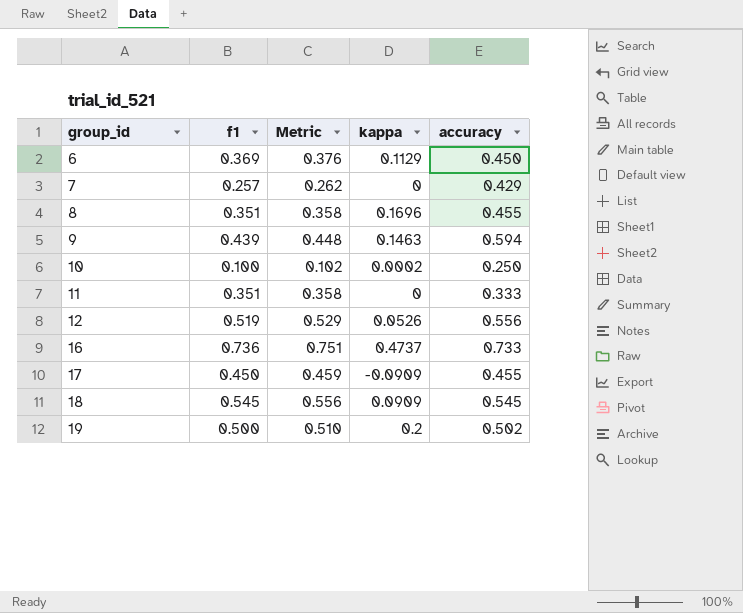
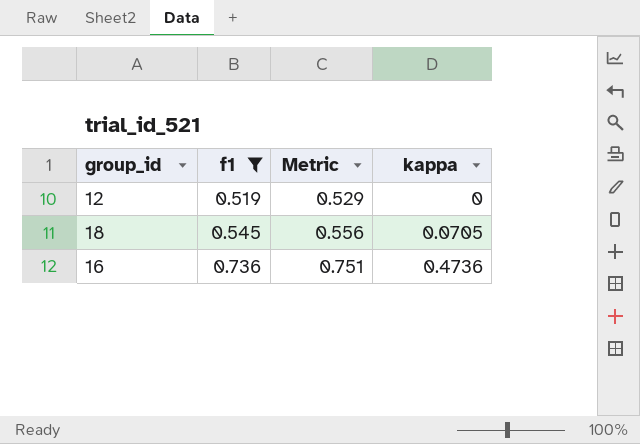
filter: none -> f1 >= 0.519
row order: group_id ascending -> f1 ascending
column accuracy | position: 5 -> none
12 | kappa: 0.0526 -> 0
18 | kappa: 0.0909 -> 0.0705
16 | kappa: 0.4737 -> 0.4736

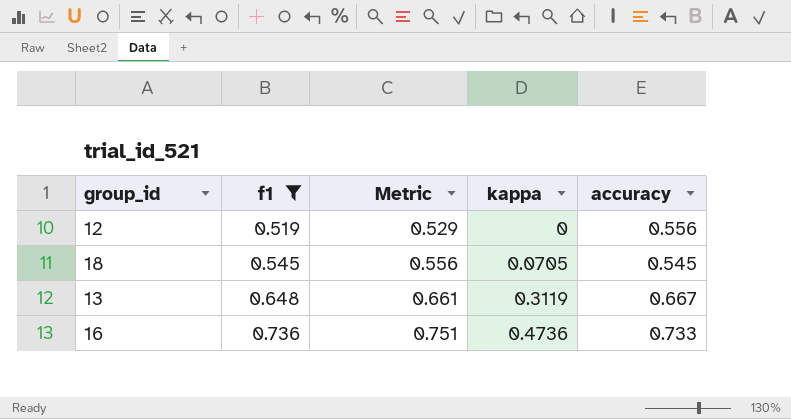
column accuracy | position: none -> 5
row 13: none -> 0.648 | 0.661 | 0.3119 | 0.667

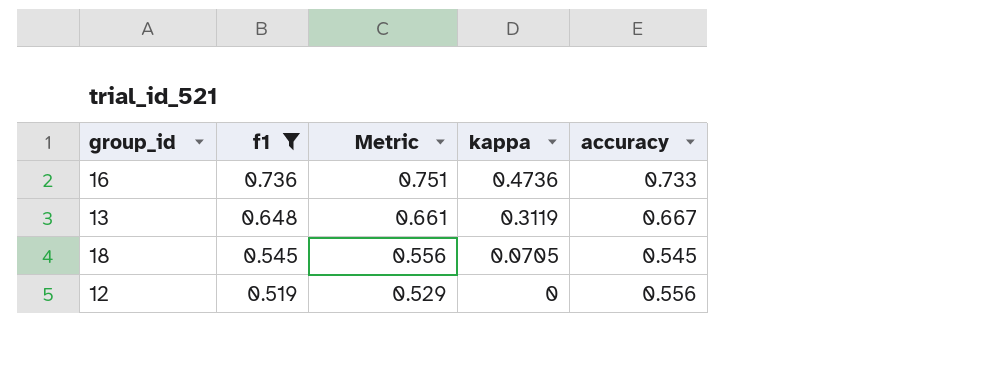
row order: f1 ascending -> f1 descending

